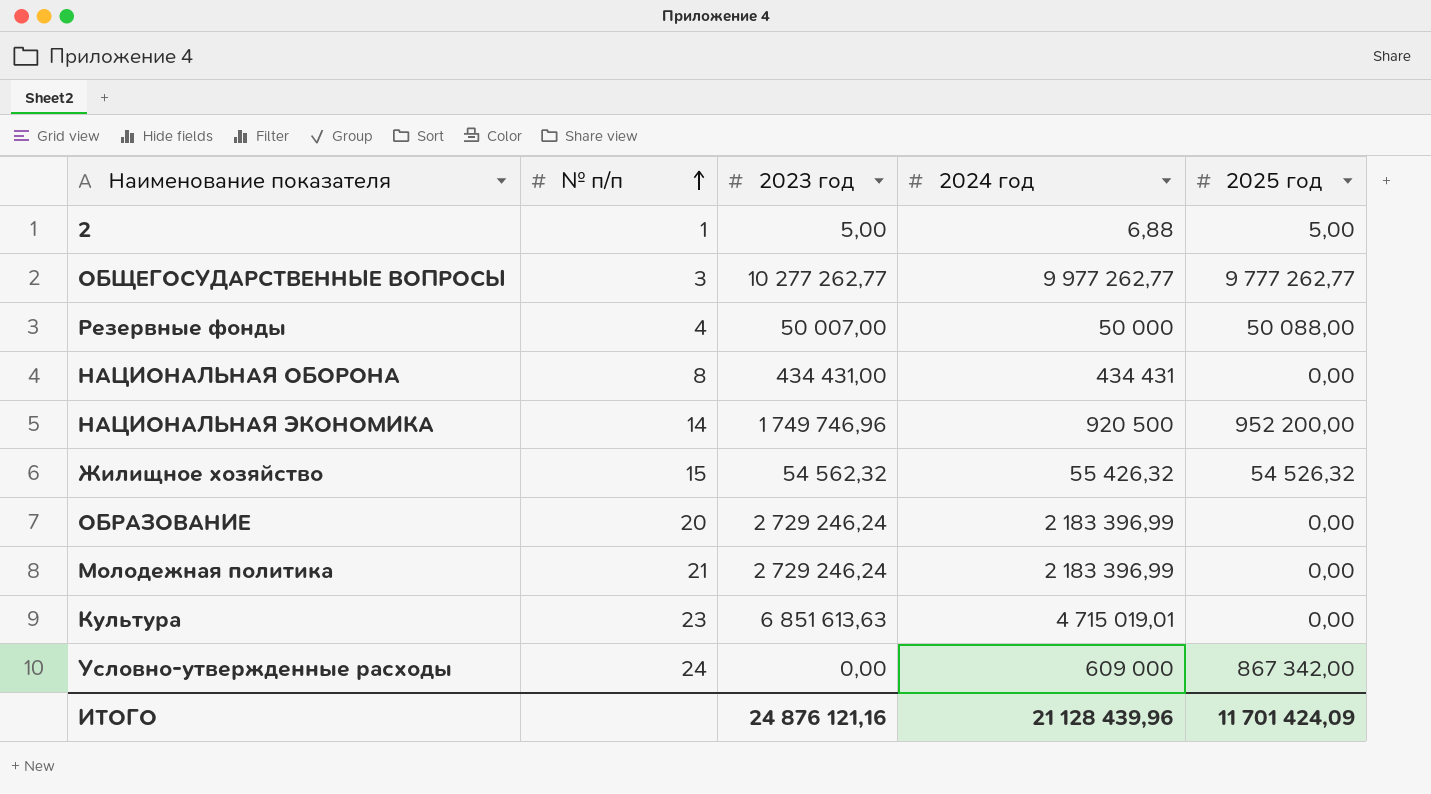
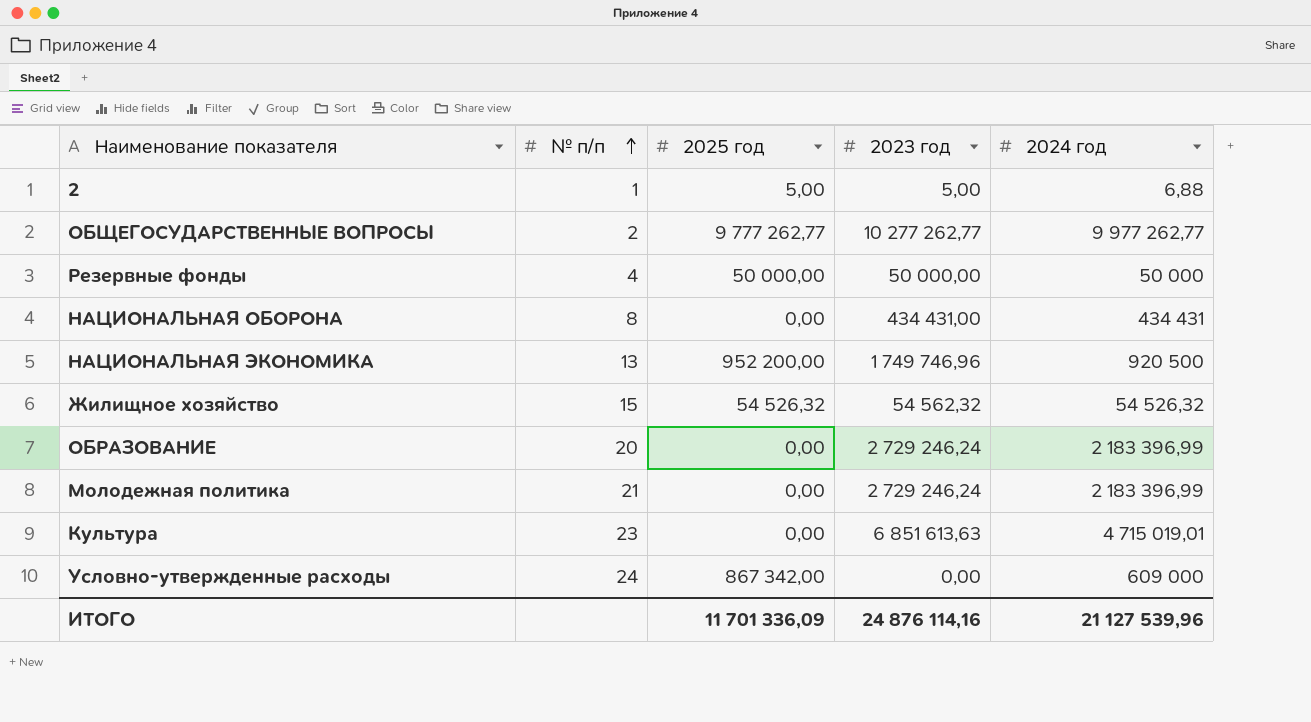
column 2025 год | position: 5 -> 3
ОБЩЕГОСУДАРСТВЕННЫЕ ВОПРОСЫ | № п/п: 3 -> 2
Резервные фонды | 2025 год: 50 088,00 -> 50 000,00
Резервные фонды | 2023 год: 50 007,00 -> 50 000,00
НАЦИОНАЛЬНАЯ ЭКОНОМИКА | № п/п: 14 -> 13
Жилищное хозяйство | 2024 год: 55 426,32 -> 54 526,32
ИТОГО | 2025 год: 11 701 424,09 -> 11 701 336,09
ИТОГО | 2023 год: 24 876 121,16 -> 24 876 114,16
ИТОГО | 2024 год: 21 128 439,96 -> 21 127 539,96

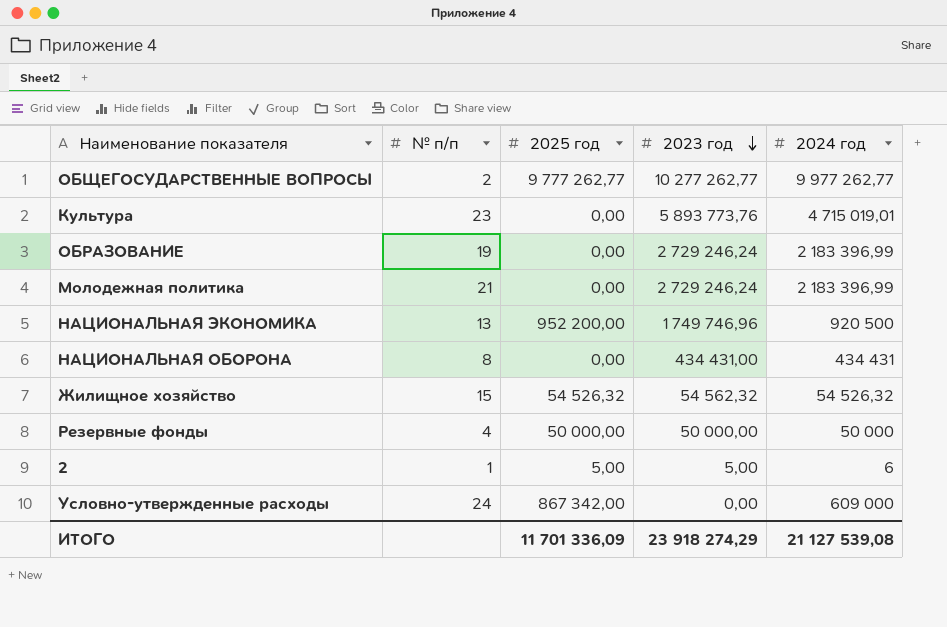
row order: № п/п ascending -> 2023 год descending
Культура | 2023 год: 6 851 613,63 -> 5 893 773,76
ОБРАЗОВАНИЕ | № п/п: 20 -> 19
2 | 2024 год: 6,88 -> 6
ИТОГО | 2023 год: 24 876 114,16 -> 23 918 274,29
ИТОГО | 2024 год: 21 127 539,96 -> 21 127 539,08

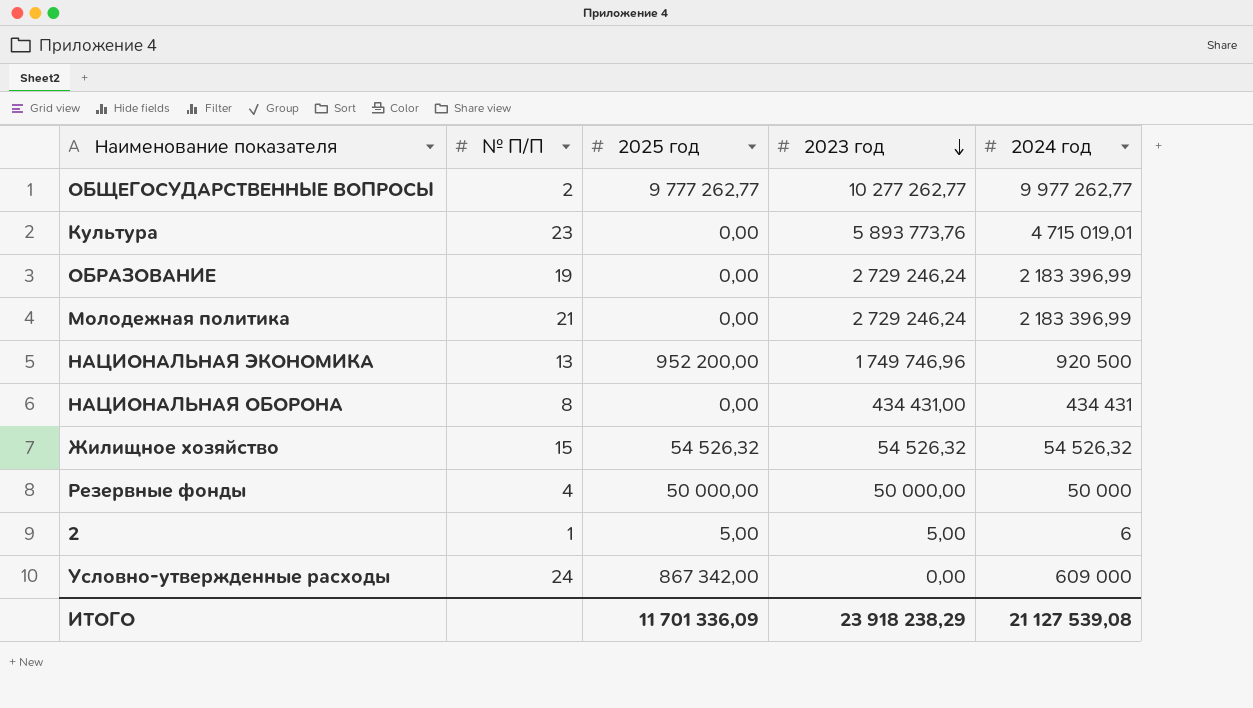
column name: № п/п -> № П/П
Жилищное хозяйство | 2023 год: 54 562,32 -> 54 526,32
ИТОГО | 2023 год: 23 918 274,29 -> 23 918 238,29

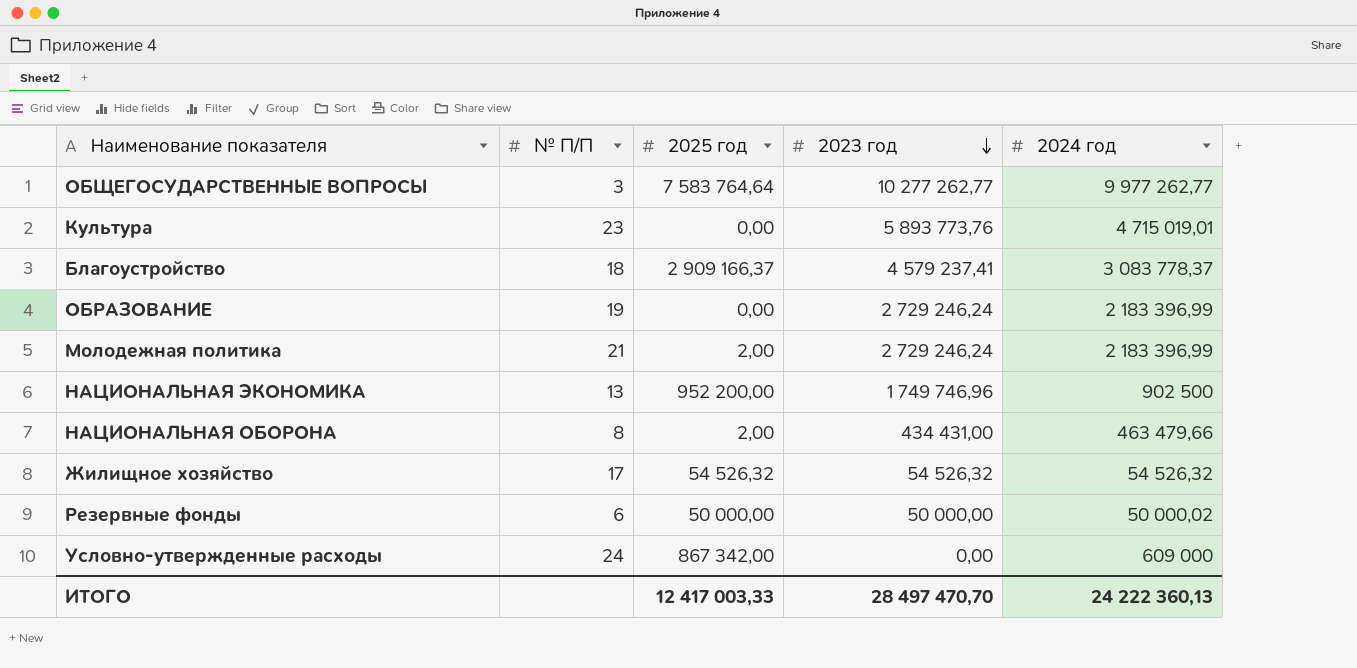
row 2: 1 | 5,00 | 5,00 | 6 -> none
ОБЩЕГОСУДАРСТВЕННЫЕ ВОПРОСЫ | № П/П: 2 -> 3
ОБЩЕГОСУДАРСТВЕННЫЕ ВОПРОСЫ | 2025 год: 9 777 262,77 -> 7 583 764,64
row Благоустройство: none -> 18 | 2 909 166,37 | 4 579 237,41 | 3 083 778,37
Молодежная политика | 2025 год: 0,00 -> 2,00
НАЦИОНАЛЬНАЯ ЭКОНОМИКА | 2024 год: 920 500 -> 902 500
НАЦИОНАЛЬНАЯ ОБОРОНА | 2025 год: 0,00 -> 2,00
НАЦИОНАЛЬНАЯ ОБОРОНА | 2024 год: 434 431 -> 463 479,66
Жилищное хозяйство | № П/П: 15 -> 17
Резервные фонды | № П/П: 4 -> 6
Резервные фонды | 2024 год: 50 000 -> 50 000,02
ИТОГО | 2025 год: 11 701 336,09 -> 12 417 003,33
ИТОГО | 2023 год: 23 918 238,29 -> 28 497 470,70
ИТОГО | 2024 год: 21 127 539,08 -> 24 222 360,13

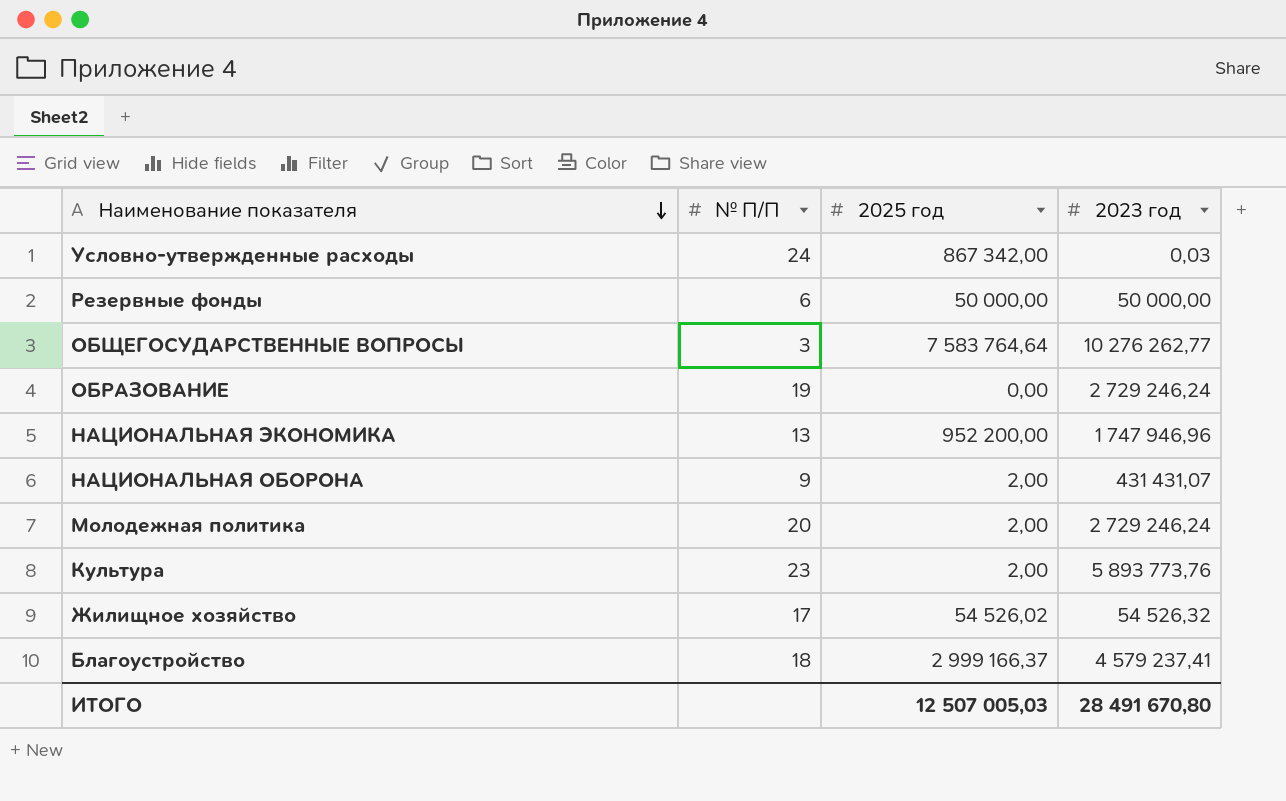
row order: 2023 год descending -> Наименование показателя descending
column 2024 год | position: 5 -> none
Условно-утвержденные расходы | 2023 год: 0,00 -> 0,03
ОБЩЕГОСУДАРСТВЕННЫЕ ВОПРОСЫ | 2023 год: 10 277 262,77 -> 10 276 262,77
НАЦИОНАЛЬНАЯ ЭКОНОМИКА | 2023 год: 1 749 746,96 -> 1 747 946,96
НАЦИОНАЛЬНАЯ ОБОРОНА | № П/П: 8 -> 9
НАЦИОНАЛЬНАЯ ОБОРОНА | 2023 год: 434 431,00 -> 431 431,07
Молодежная политика | № П/П: 21 -> 20
Культура | 2025 год: 0,00 -> 2,00
Жилищное хозяйство | 2025 год: 54 526,32 -> 54 526,02
Благоустройство | 2025 год: 2 909 166,37 -> 2 999 166,37
ИТОГО | 2025 год: 12 417 003,33 -> 12 507 005,03
ИТОГО | 2023 год: 28 497 470,70 -> 28 491 670,80

